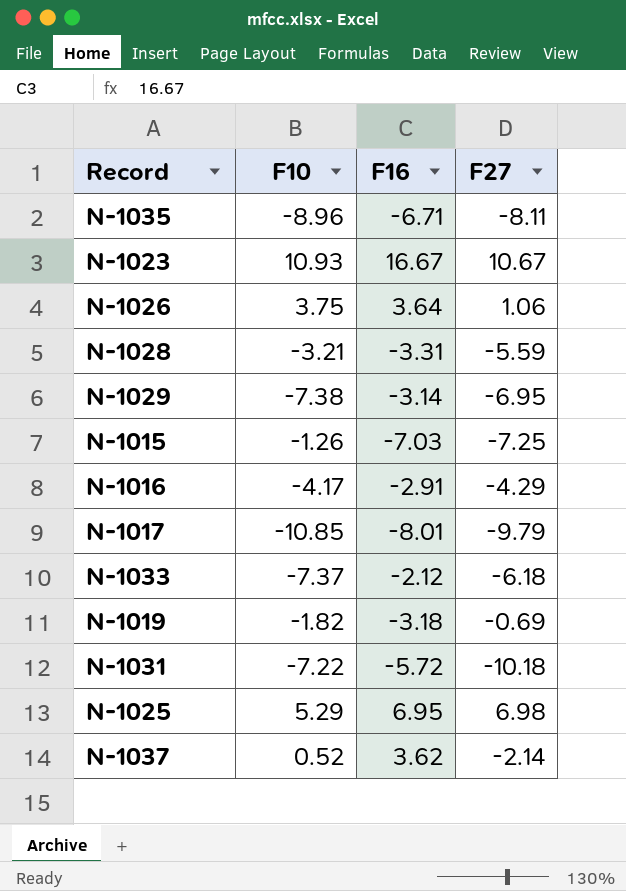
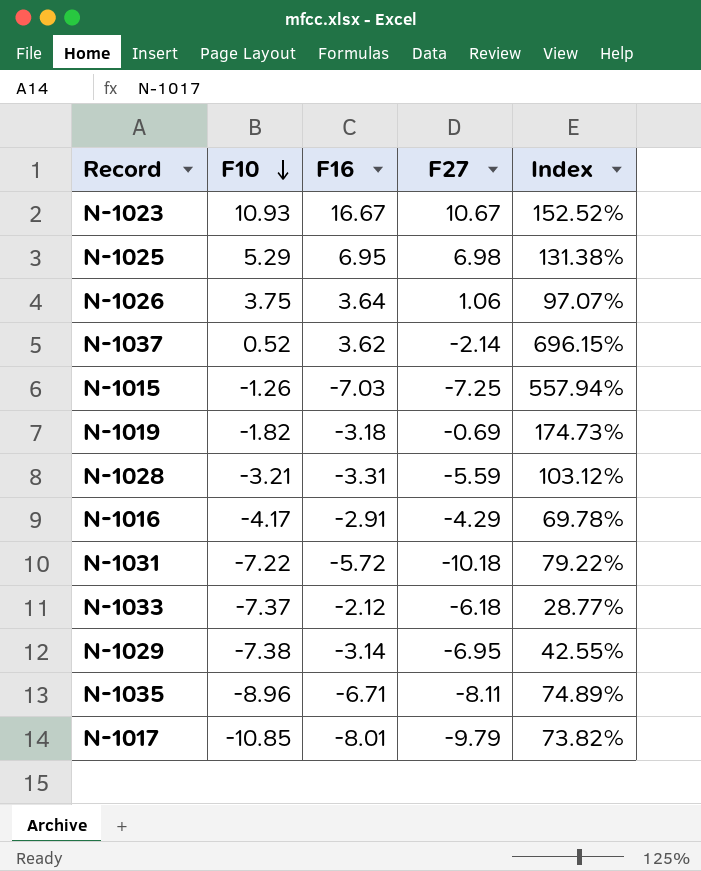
row order: none -> F10 descending
column Index | formula: none -> [F16] / [F10]

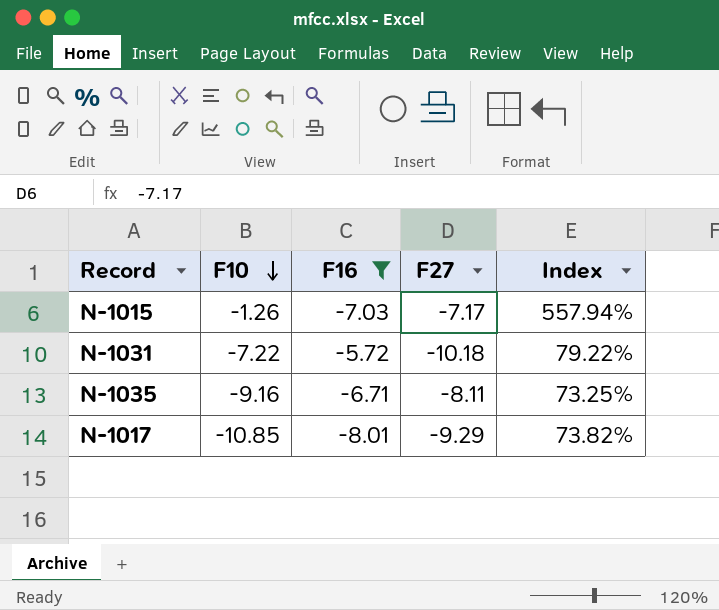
filter: none -> F16 <= -5.72
N-1015 | F27: -7.25 -> -7.17
N-1035 | F10: -8.96 -> -9.16
N-1035 | Index: 74.89% -> 73.25%
N-1017 | F27: -9.79 -> -9.29

